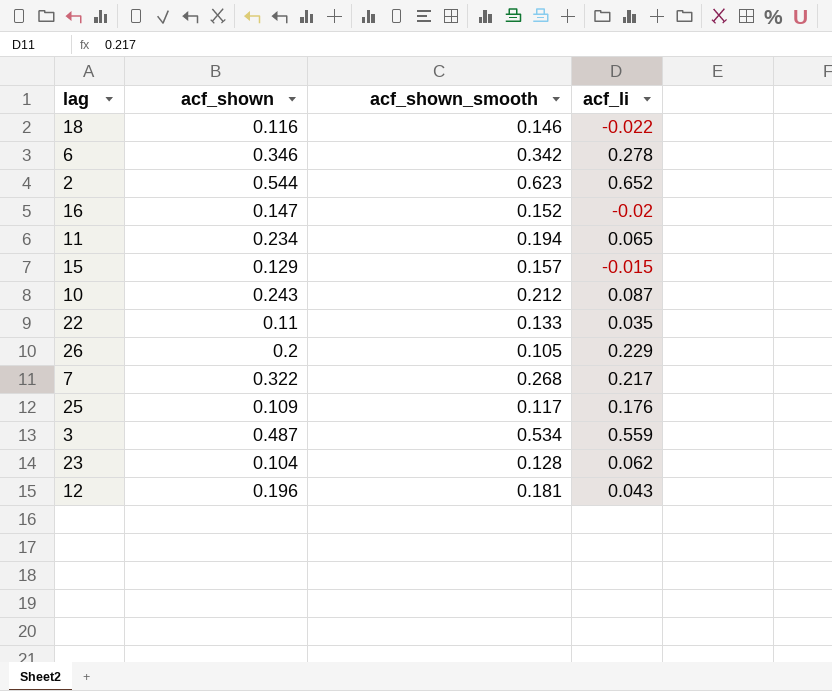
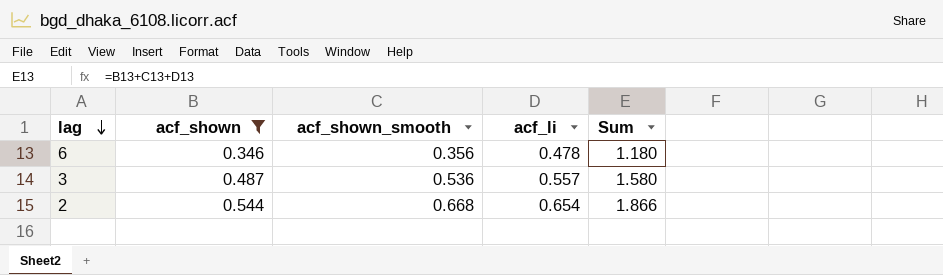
filter: none -> acf_shown >= 0.346
row order: none -> lag descending
column Sum | formula: none -> [acf_shown] + [acf_shown_smooth] + [acf_li]
6 | acf_shown_smooth: 0.342 -> 0.356
6 | acf_li: 0.278 -> 0.478
3 | acf_shown_smooth: 0.534 -> 0.536
3 | acf_li: 0.559 -> 0.557
2 | acf_shown_smooth: 0.623 -> 0.668
2 | acf_li: 0.652 -> 0.654

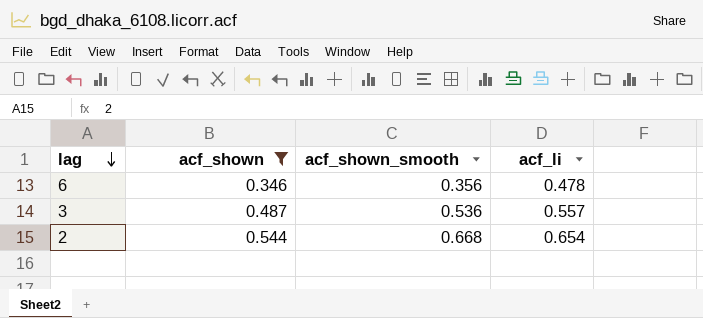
column Sum | formula: [acf_shown] + [acf_shown_smooth] + [acf_li] -> none

